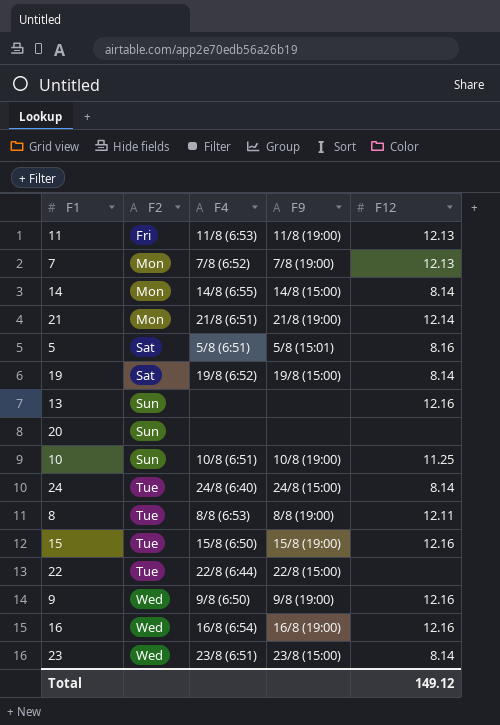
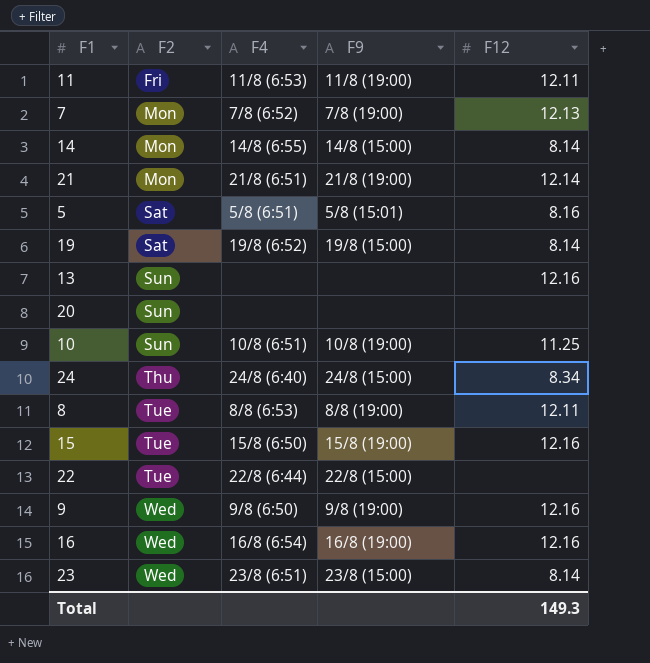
11 | F12: 12.13 -> 12.11
24 | F2: Tue -> Thu
24 | F12: 8.14 -> 8.34
Total | F12: 149.12 -> 149.3

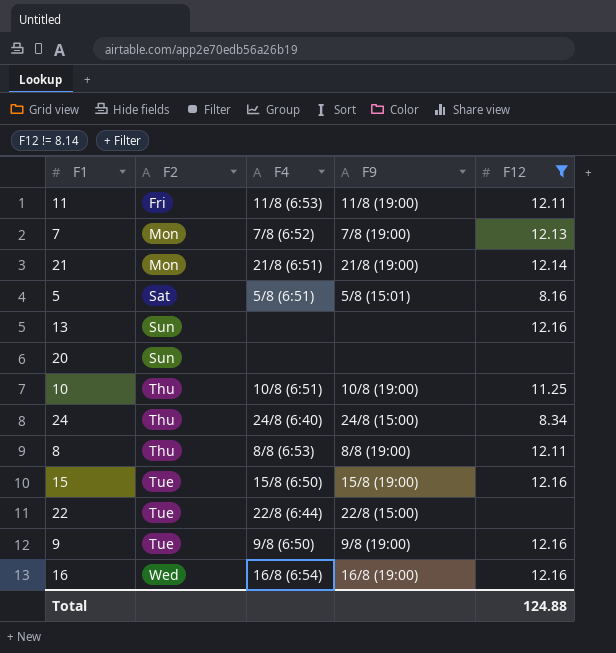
filter: none -> F12 != 8.14
10 | F2: Sun -> Thu
8 | F2: Tue -> Thu
9 | F2: Wed -> Tue
Total | F12: 149.3 -> 124.88

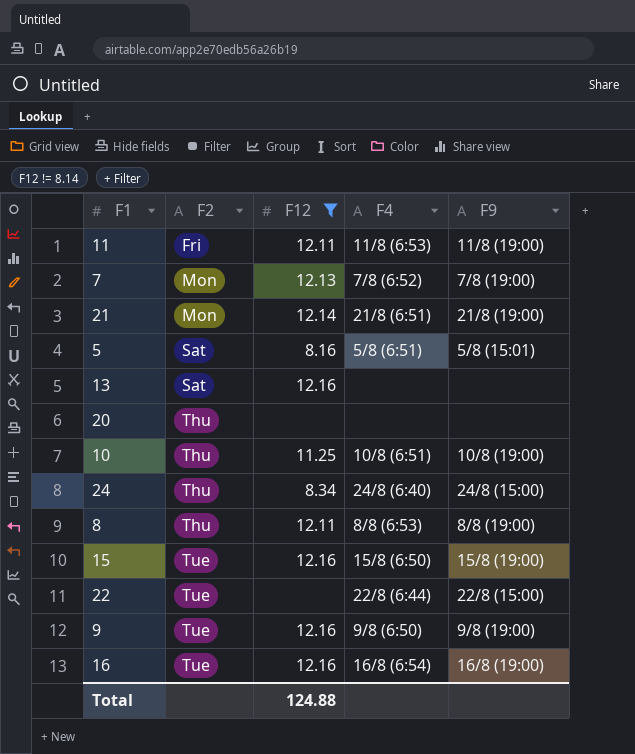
column F12 | position: 5 -> 3
13 | F2: Sun -> Sat
20 | F2: Sun -> Thu
16 | F2: Wed -> Tue

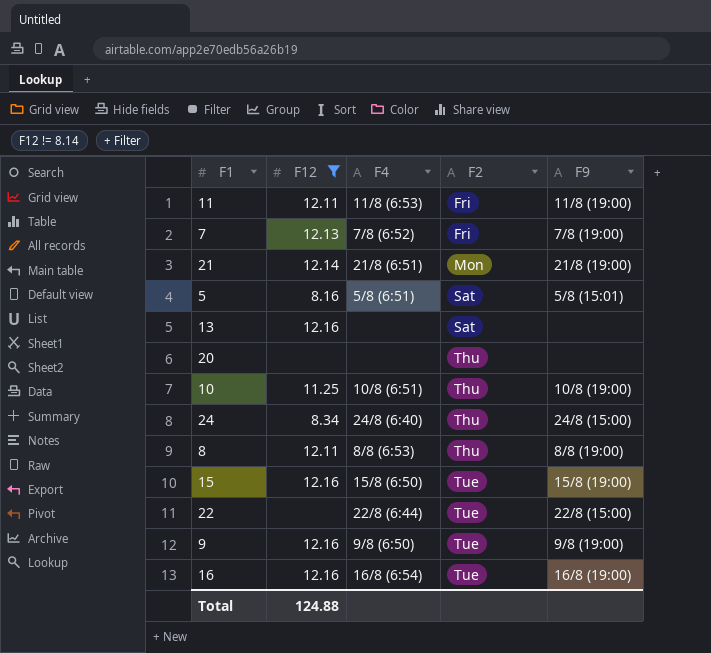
column F2 | position: 2 -> 4
7 | F2: Mon -> Fri

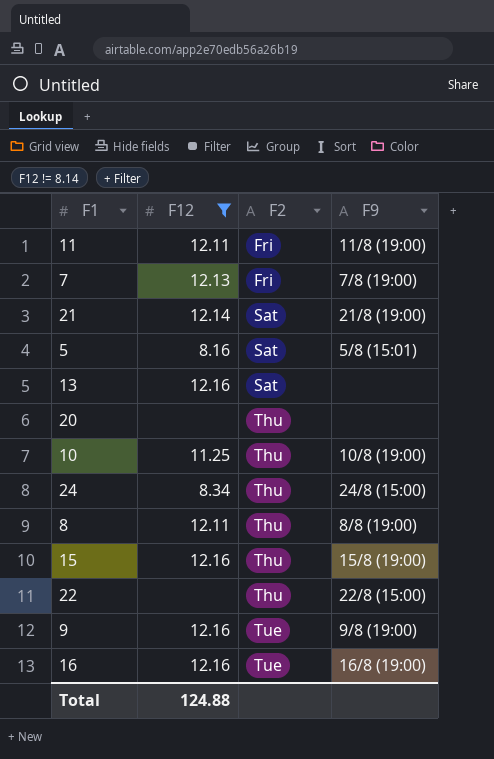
column F4 | position: 3 -> none
21 | F2: Mon -> Sat
15 | F2: Tue -> Thu
22 | F2: Tue -> Thu

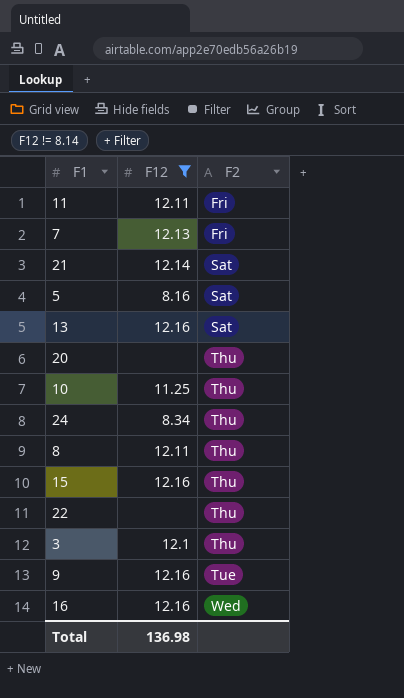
column F9 | position: 4 -> none
row 3: none -> 12.1 | Thu
16 | F2: Tue -> Wed
Total | F12: 124.88 -> 136.98

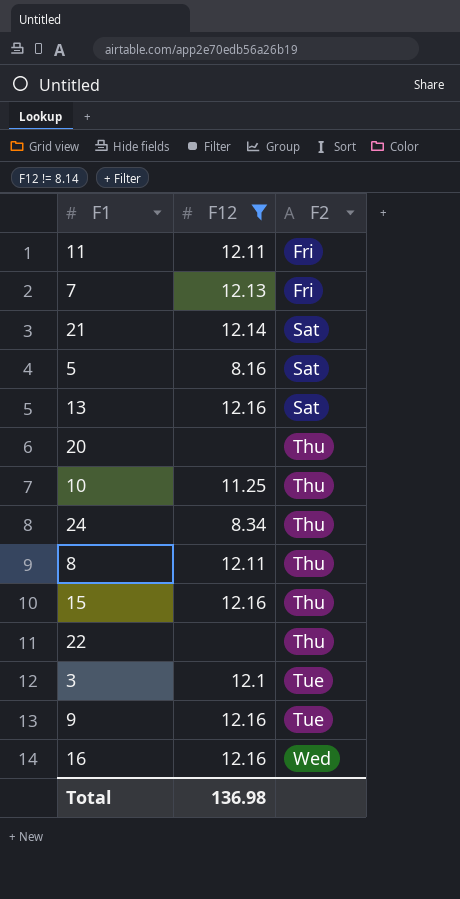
3 | F2: Thu -> Tue

